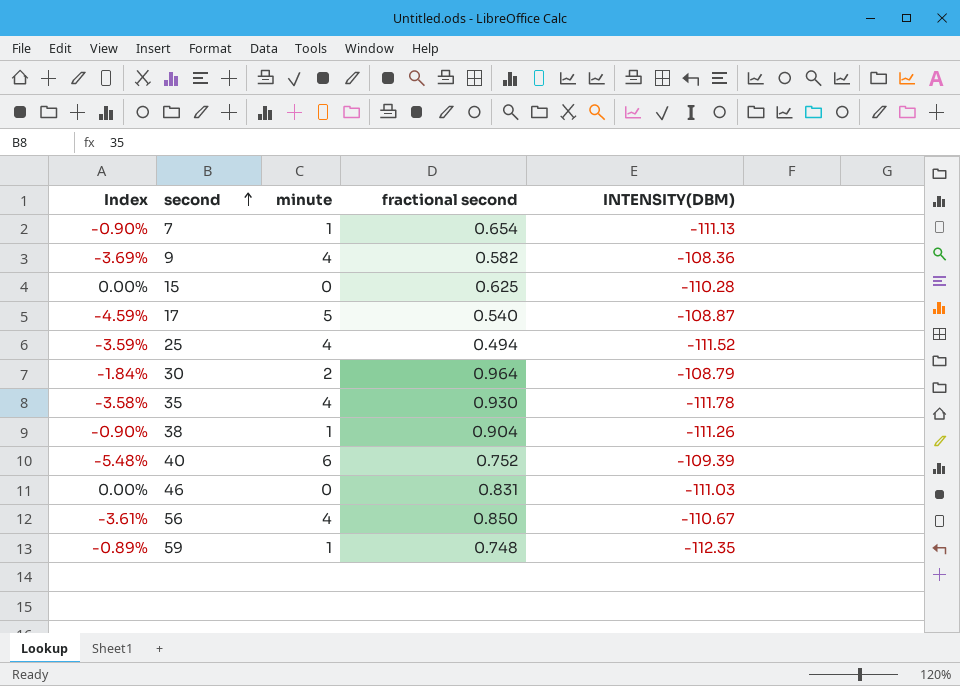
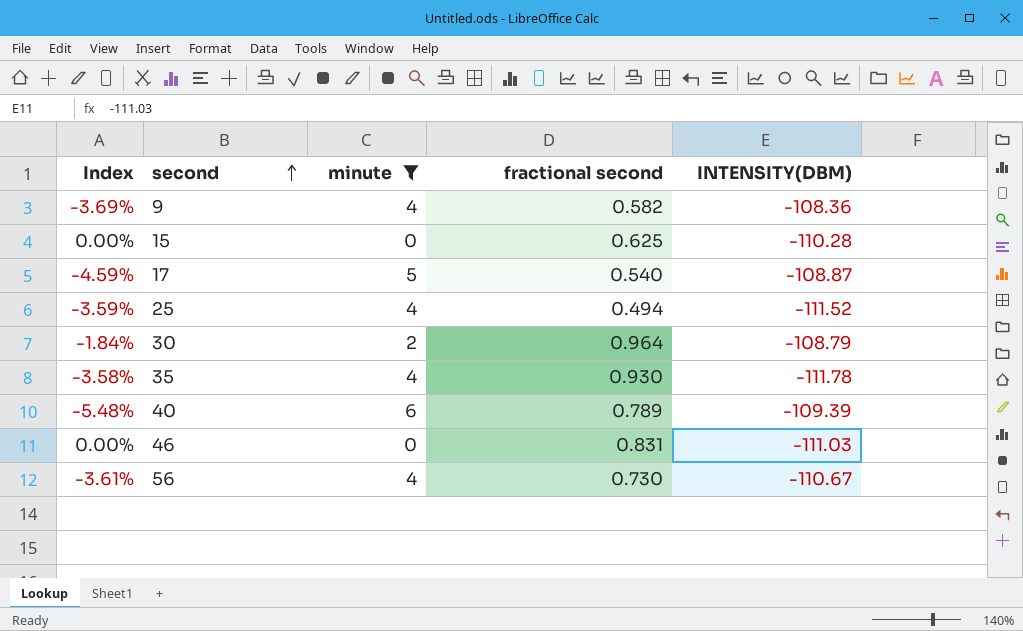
filter: none -> minute != 1
40 | fractional second: 0.752 -> 0.789
56 | fractional second: 0.850 -> 0.730

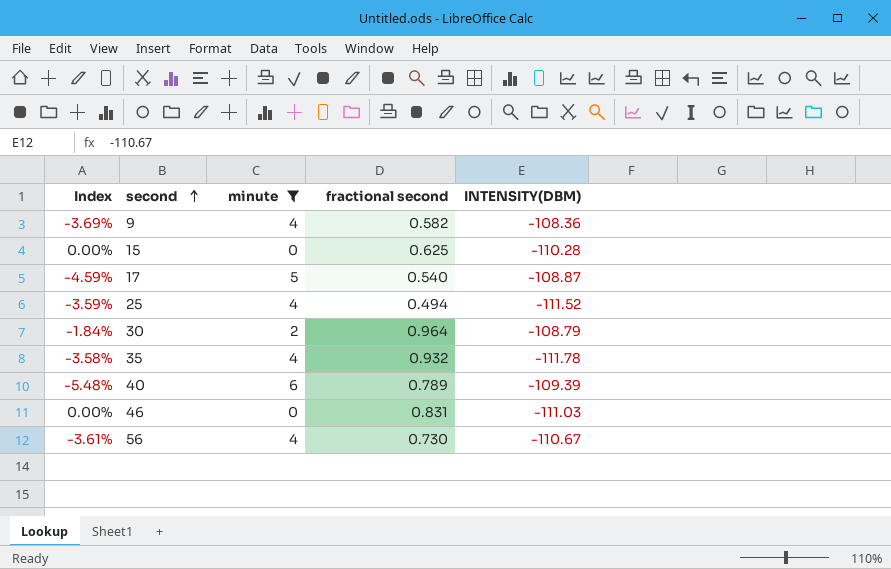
35 | fractional second: 0.930 -> 0.932

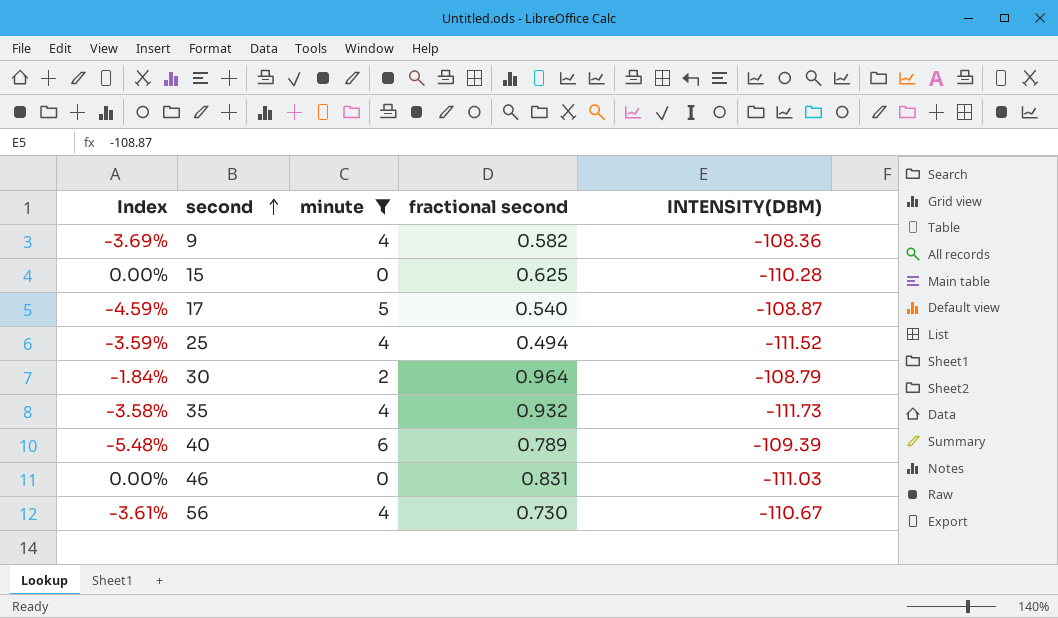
35 | INTENSITY(DBM): -111.78 -> -111.73

